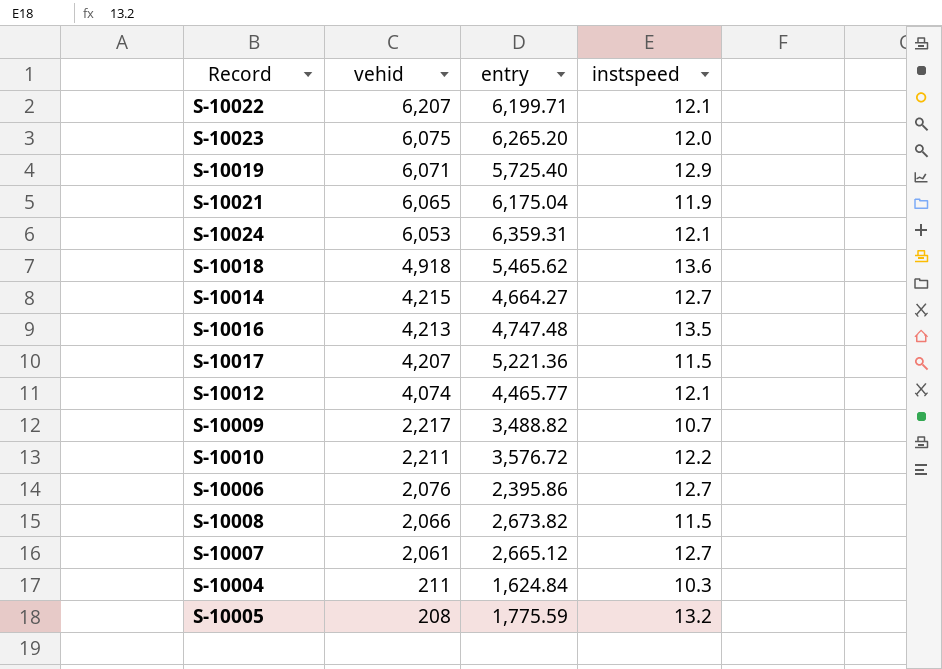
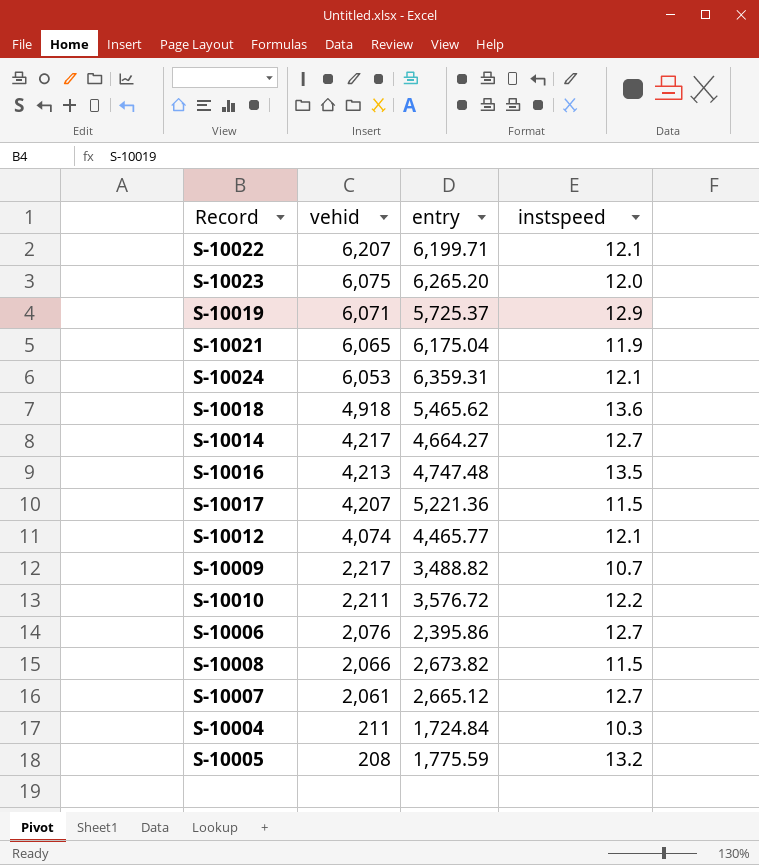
S-10019 | entry: 5,725.40 -> 5,725.37
S-10014 | vehid: 4,215 -> 4,217
S-10004 | entry: 1,624.84 -> 1,724.84

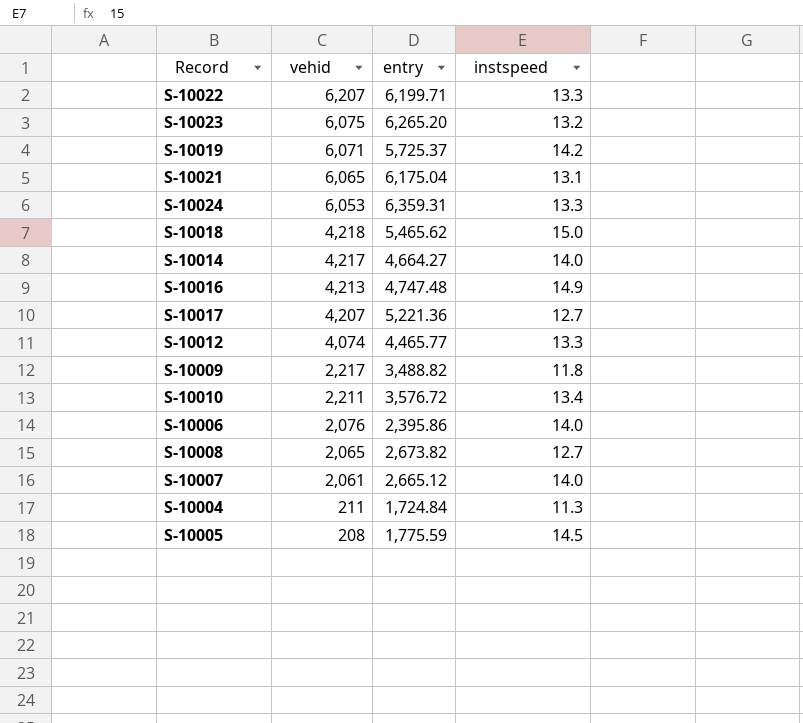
S-10022 | instspeed: 12.1 -> 13.3
S-10023 | instspeed: 12.0 -> 13.2
S-10019 | instspeed: 12.9 -> 14.2
S-10021 | instspeed: 11.9 -> 13.1
S-10024 | instspeed: 12.1 -> 13.3
S-10018 | vehid: 4,918 -> 4,218
S-10018 | instspeed: 13.6 -> 15.0
S-10014 | instspeed: 12.7 -> 14.0
S-10016 | instspeed: 13.5 -> 14.9
S-10017 | instspeed: 11.5 -> 12.7
S-10012 | instspeed: 12.1 -> 13.3
S-10009 | instspeed: 10.7 -> 11.8
S-10010 | instspeed: 12.2 -> 13.4
S-10006 | instspeed: 12.7 -> 14.0
S-10008 | vehid: 2,066 -> 2,065
S-10008 | instspeed: 11.5 -> 12.7
S-10007 | instspeed: 12.7 -> 14.0
S-10004 | instspeed: 10.3 -> 11.3
S-10005 | instspeed: 13.2 -> 14.5

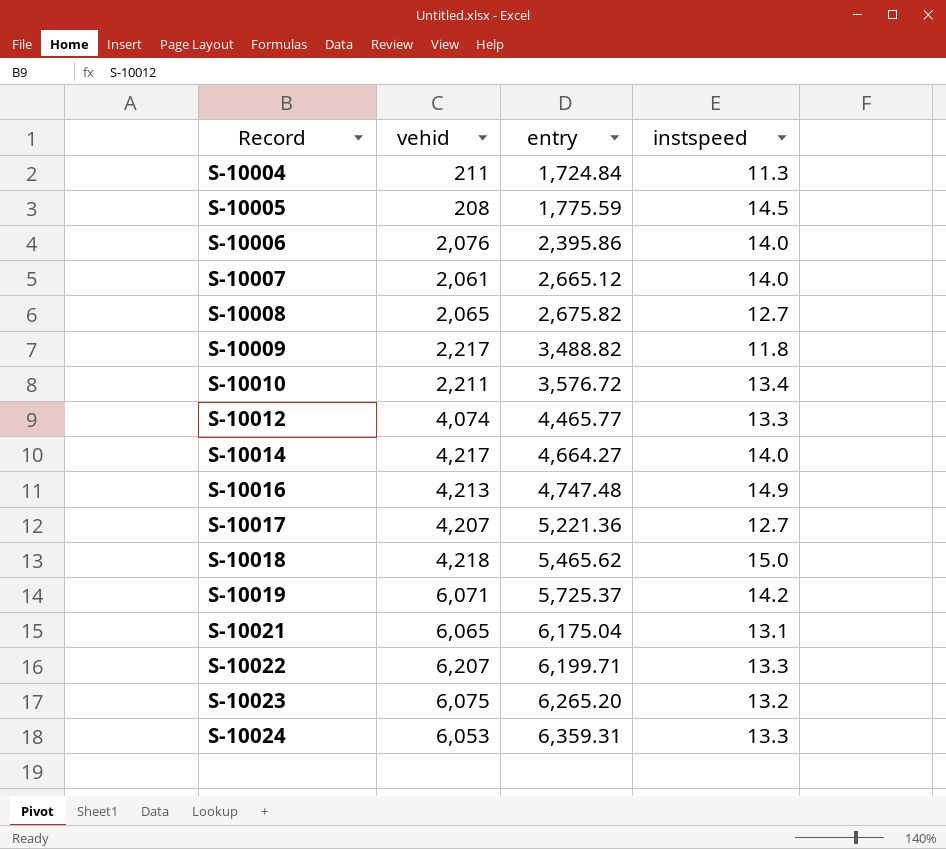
row order: vehid descending -> Record ascending
S-10008 | entry: 2,673.82 -> 2,675.82

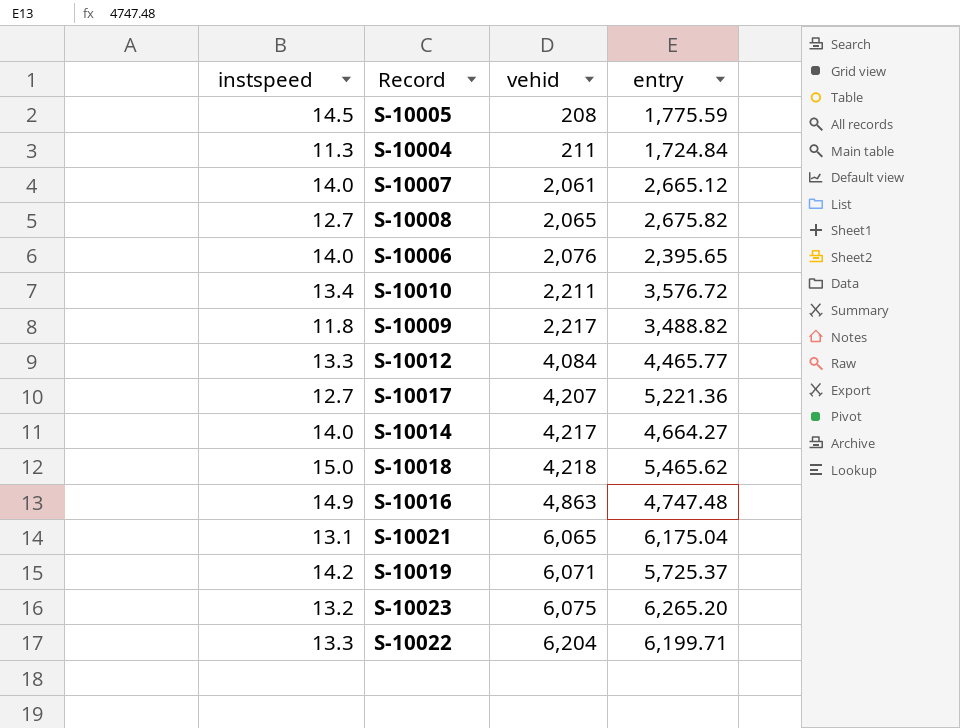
row order: Record ascending -> vehid ascending
column instspeed | position: 4 -> 1
row S-10024: 6,053 | 6,359.31 | 13.3 -> none
S-10006 | entry: 2,395.86 -> 2,395.65
S-10012 | vehid: 4,074 -> 4,084
S-10016 | vehid: 4,213 -> 4,863
S-10022 | vehid: 6,207 -> 6,204

